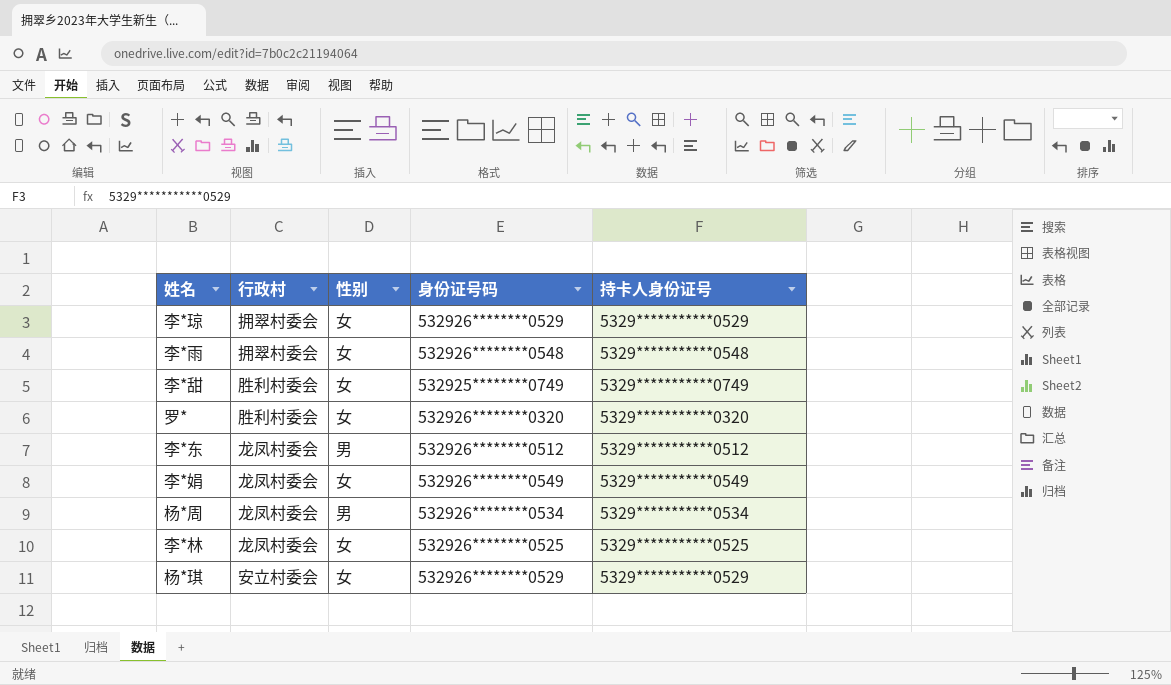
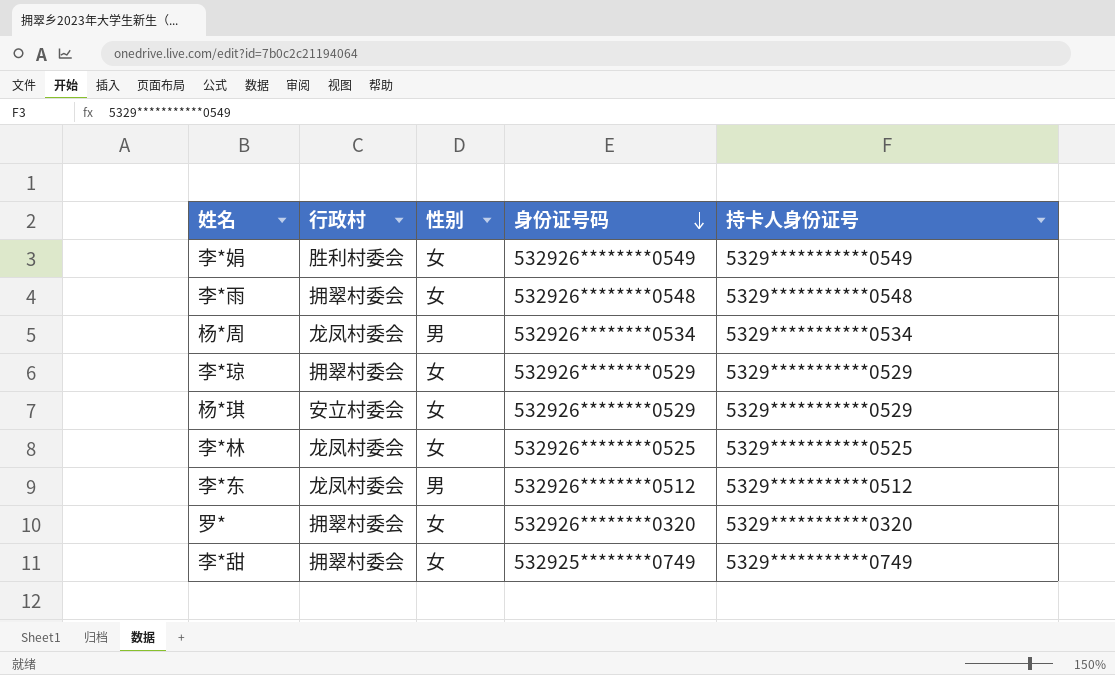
row order: none -> 身份证号码 descending
李*娟 | 行政村: 龙凤村委会 -> 胜利村委会
罗* | 行政村: 胜利村委会 -> 拥翠村委会
李*甜 | 行政村: 胜利村委会 -> 拥翠村委会

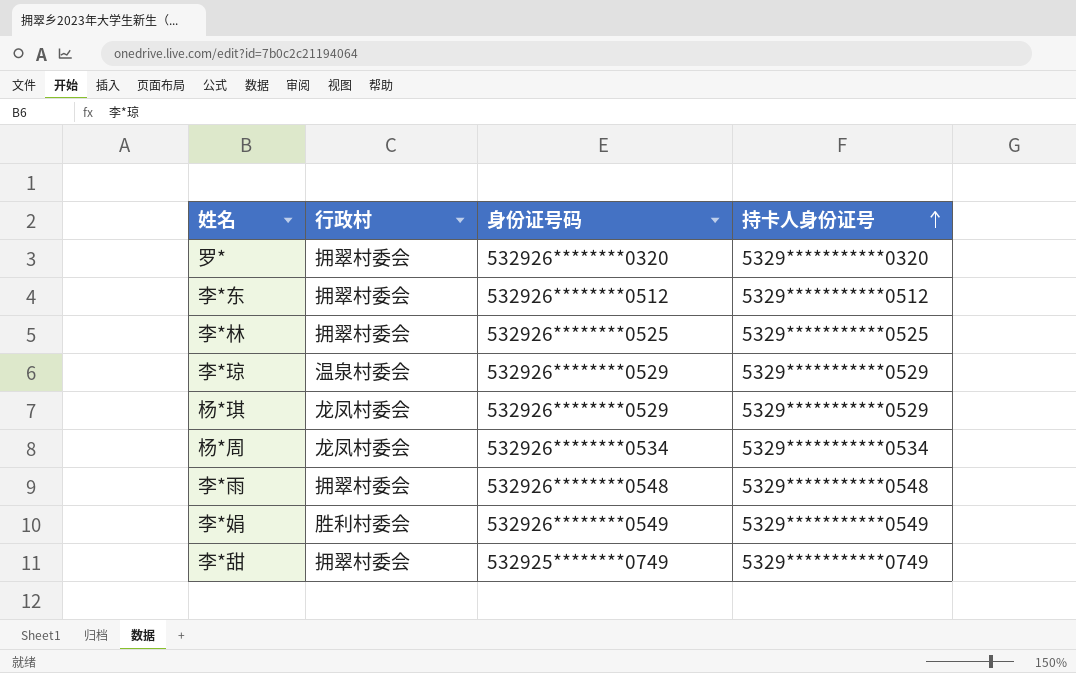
row order: 身份证号码 descending -> 持卡人身份证号 ascending
column 性别 | position: 3 -> none
李*东 | 行政村: 龙凤村委会 -> 拥翠村委会
李*林 | 行政村: 龙凤村委会 -> 拥翠村委会
李*琼 | 行政村: 拥翠村委会 -> 温泉村委会
杨*琪 | 行政村: 安立村委会 -> 龙凤村委会

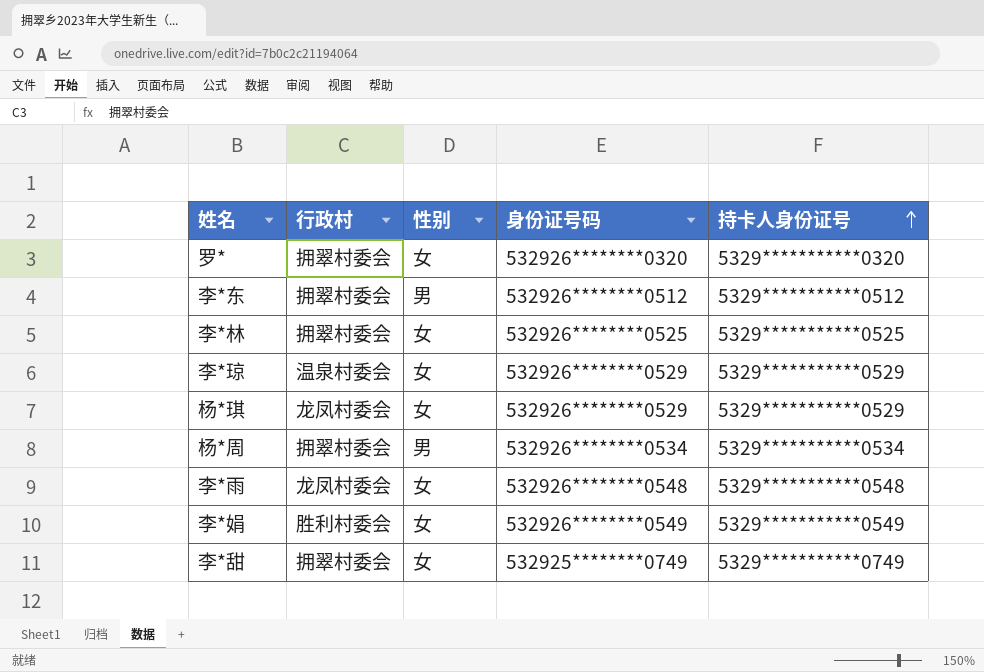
column 性别 | position: none -> 3
杨*周 | 行政村: 龙凤村委会 -> 拥翠村委会
李*雨 | 行政村: 拥翠村委会 -> 龙凤村委会

